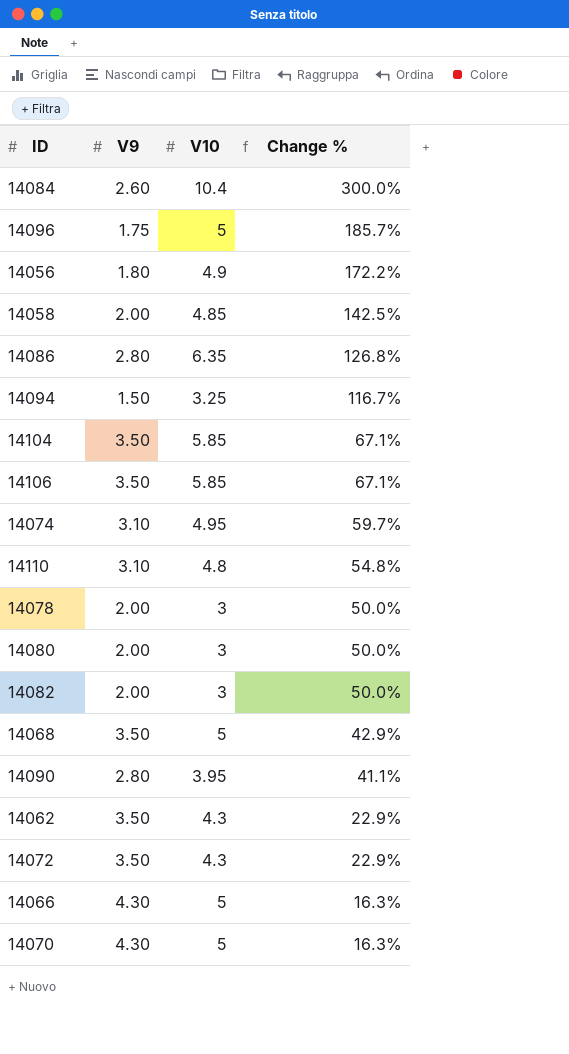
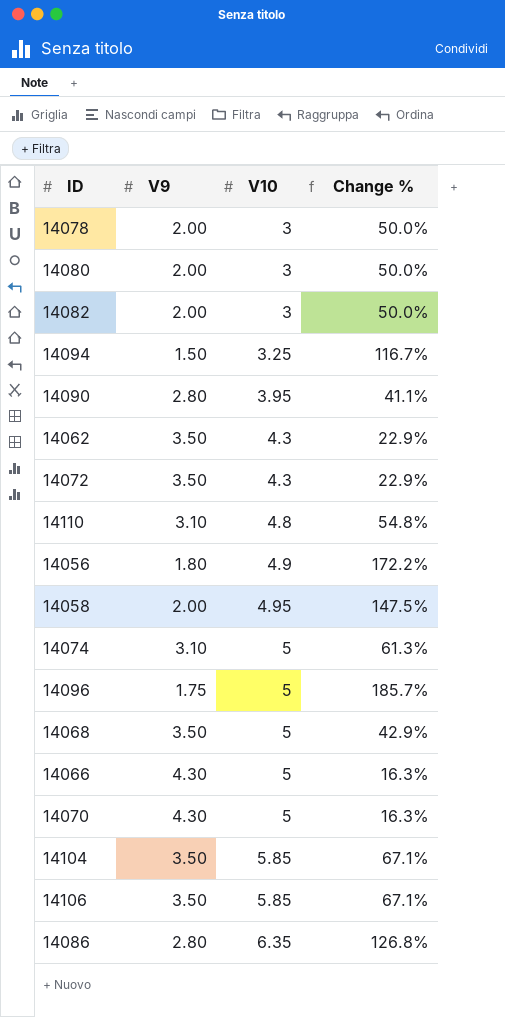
row order: Change % descending -> V10 ascending
row 14084: 2.60 | 10.4 | 300.0% -> none
14058 | V10: 4.85 -> 4.95
14058 | Change %: 142.5% -> 147.5%
14074 | V10: 4.95 -> 5
14074 | Change %: 59.7% -> 61.3%

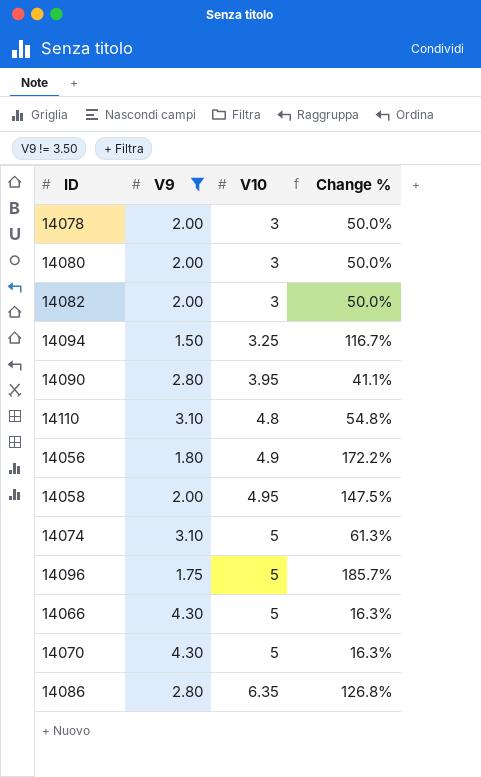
filter: none -> V9 != 3.50

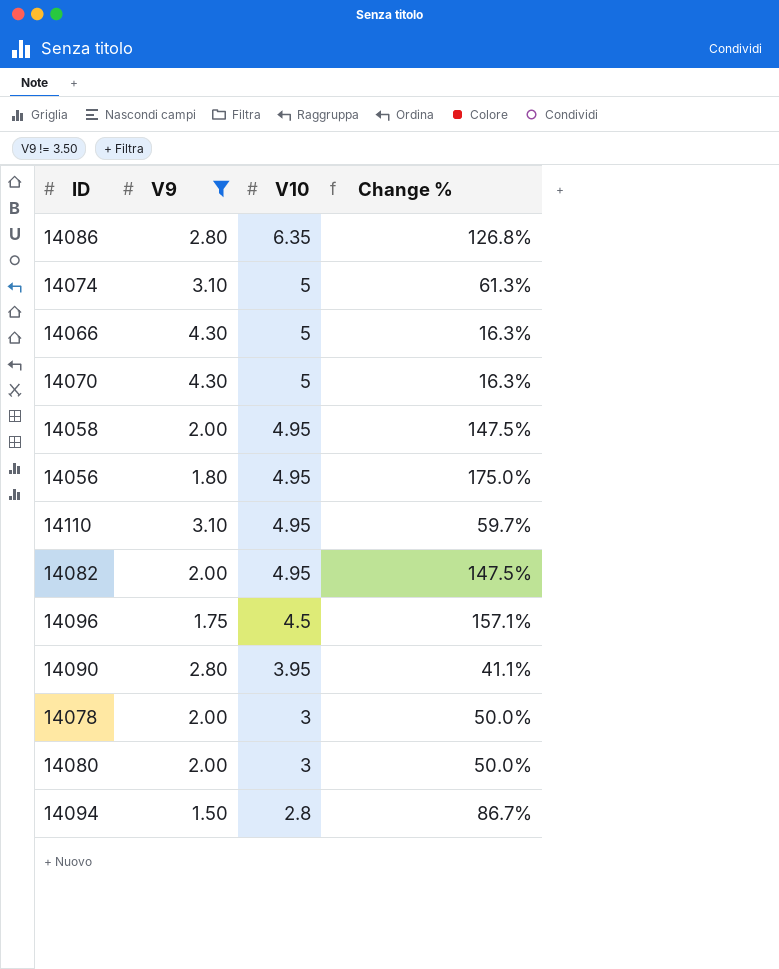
row order: V10 ascending -> V10 descending
14056 | V10: 4.9 -> 4.95
14056 | Change %: 172.2% -> 175.0%
14110 | V10: 4.8 -> 4.95
14110 | Change %: 54.8% -> 59.7%
14082 | V10: 3 -> 4.95
14082 | Change %: 50.0% -> 147.5%
14096 | V10: 5 -> 4.5
14096 | Change %: 185.7% -> 157.1%
14094 | V10: 3.25 -> 2.8
14094 | Change %: 116.7% -> 86.7%

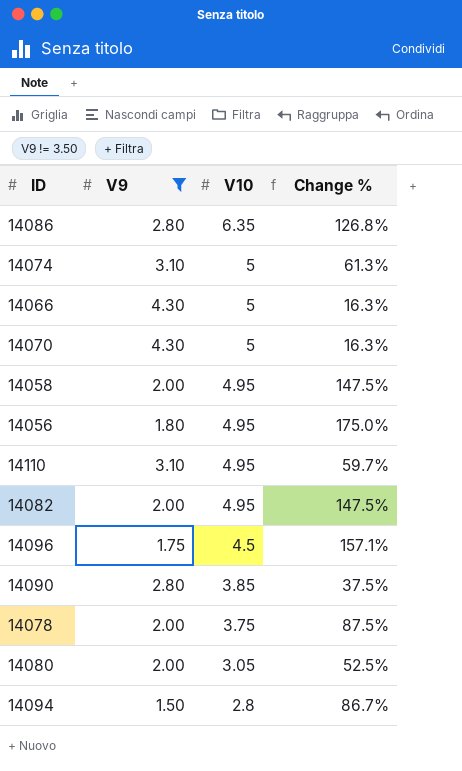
14090 | V10: 3.95 -> 3.85
14090 | Change %: 41.1% -> 37.5%
14078 | V10: 3 -> 3.75
14078 | Change %: 50.0% -> 87.5%
14080 | V10: 3 -> 3.05
14080 | Change %: 50.0% -> 52.5%

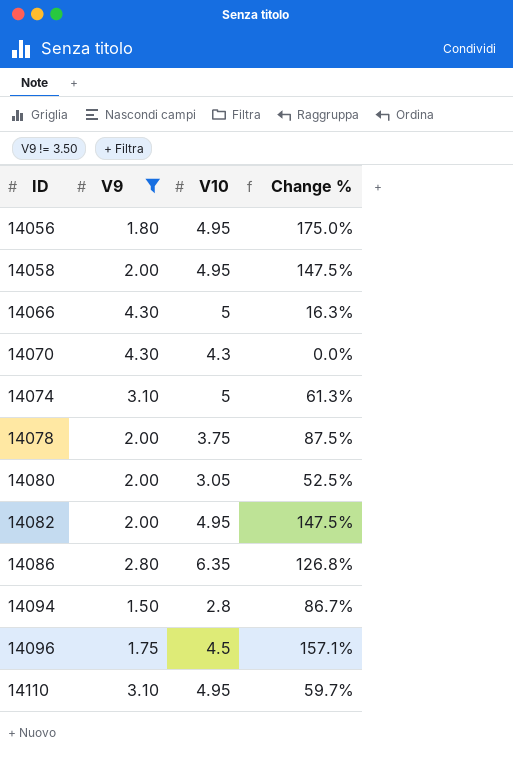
row order: V10 descending -> ID ascending
row 14090: 2.80 | 3.85 | 37.5% -> none
14070 | V10: 5 -> 4.3
14070 | Change %: 16.3% -> 0.0%

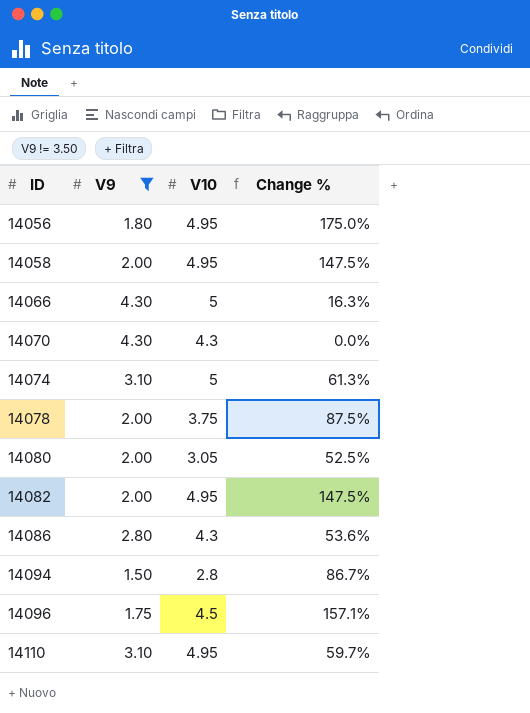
14086 | V10: 6.35 -> 4.3
14086 | Change %: 126.8% -> 53.6%

